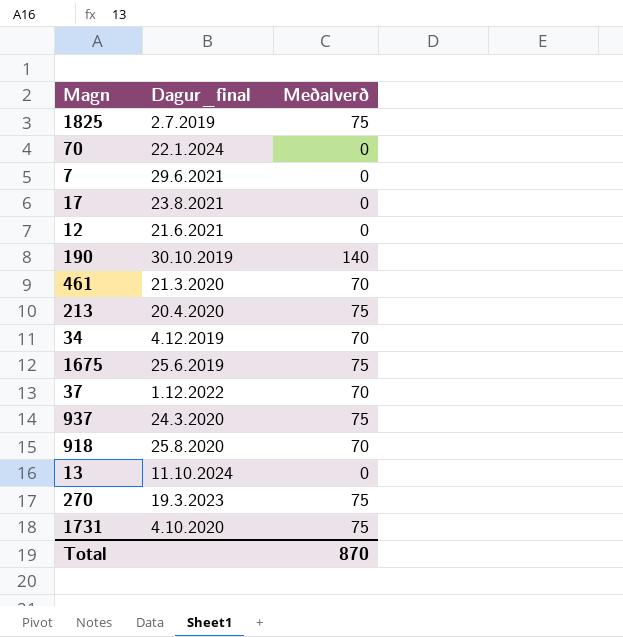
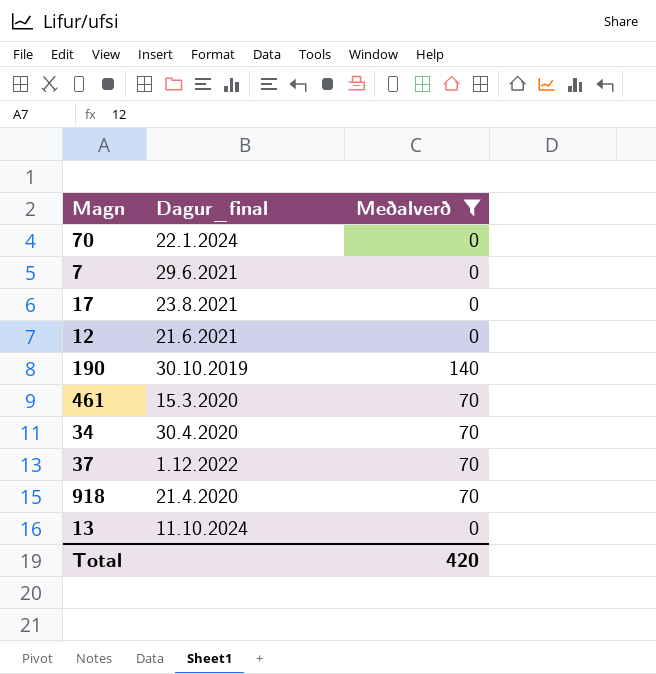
filter: none -> Meðalverð != 75
461 | Dagur_final: 21.3.2020 -> 15.3.2020
34 | Dagur_final: 4.12.2019 -> 30.4.2020
918 | Dagur_final: 25.8.2020 -> 21.4.2020
Total | Meðalverð: 870 -> 420

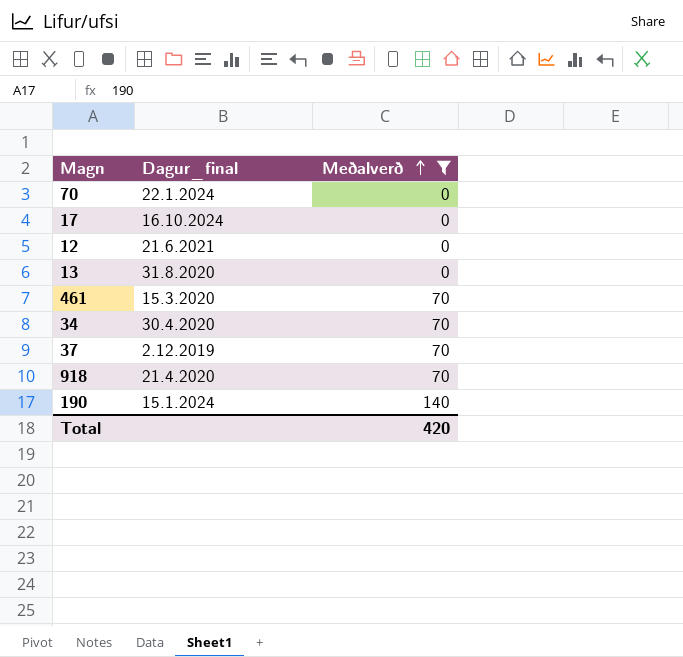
row order: none -> Meðalverð ascending
row 7: 29.6.2021 | 0 -> none
17 | Dagur_final: 23.8.2021 -> 16.10.2024
13 | Dagur_final: 11.10.2024 -> 31.8.2020
37 | Dagur_final: 1.12.2022 -> 2.12.2019
190 | Dagur_final: 30.10.2019 -> 15.1.2024

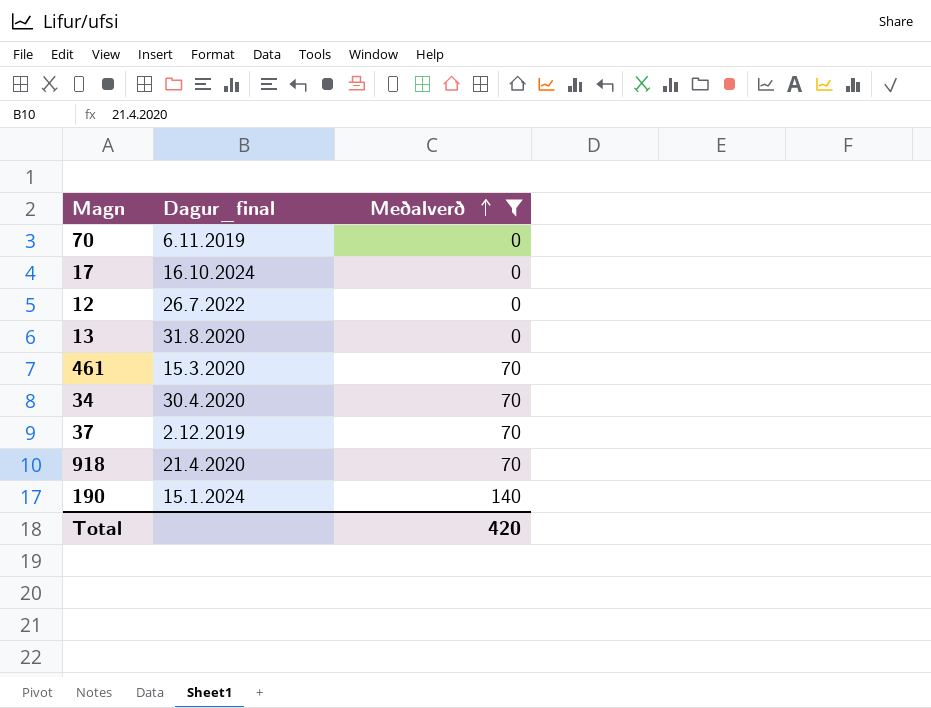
70 | Dagur_final: 22.1.2024 -> 6.11.2019
12 | Dagur_final: 21.6.2021 -> 26.7.2022

